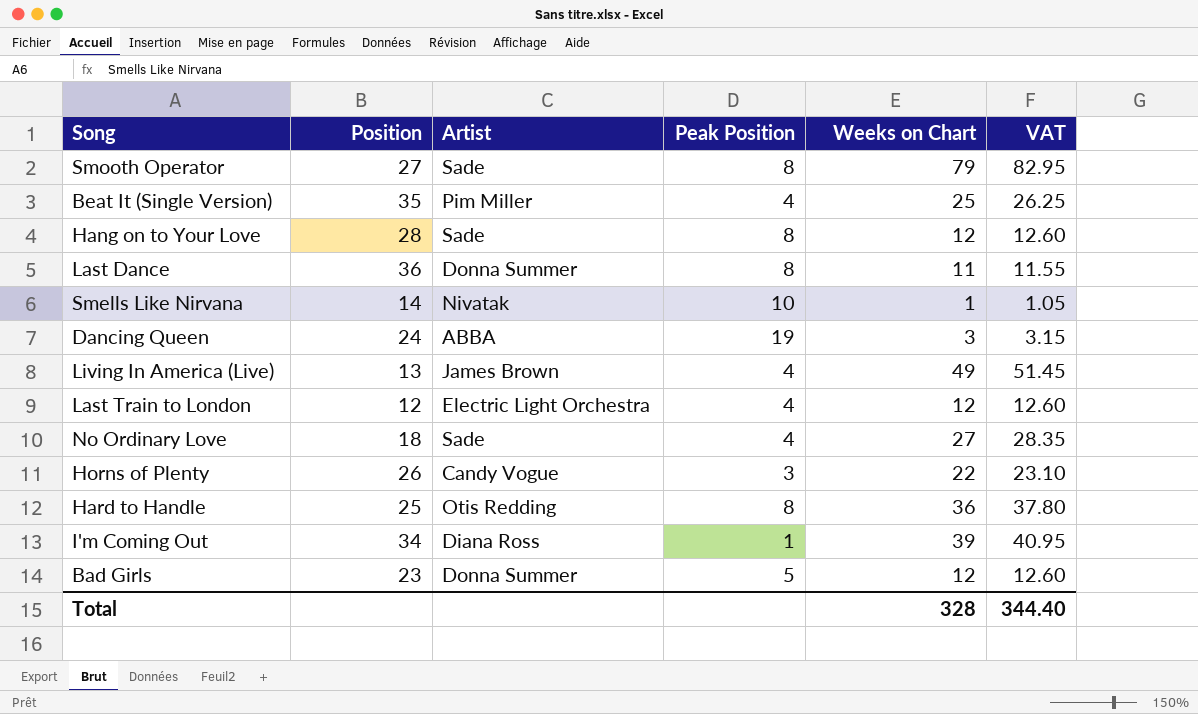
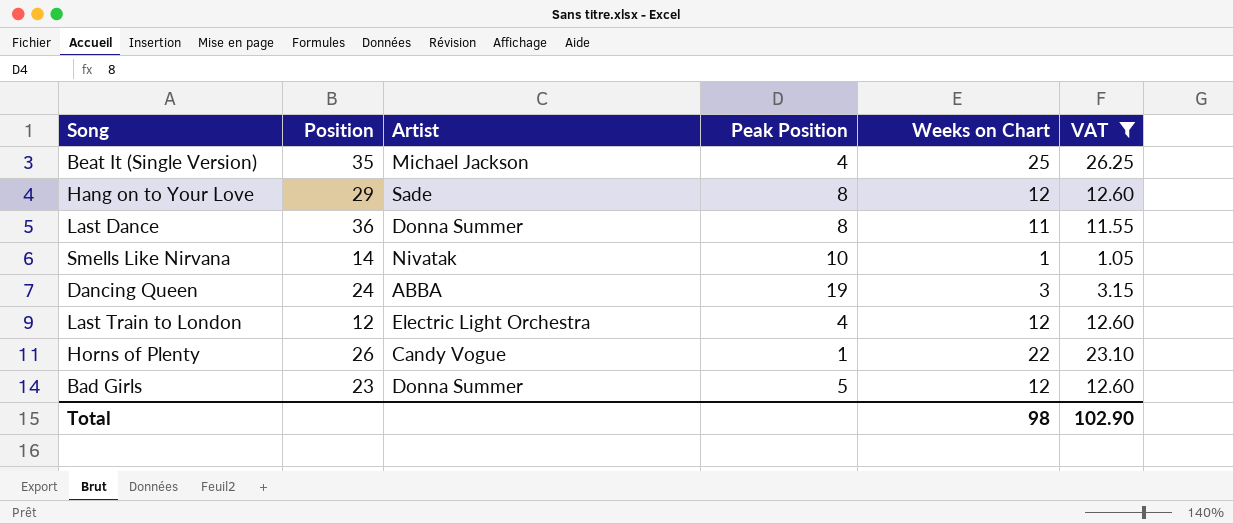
filter: none -> VAT <= 26.25
Beat It (Single Version) | Artist: Pim Miller -> Michael Jackson
Hang on to Your Love | Position: 28 -> 29
Horns of Plenty | Peak Position: 3 -> 1
Total | Weeks on Chart: 328 -> 98
Total | VAT: 344.40 -> 102.90

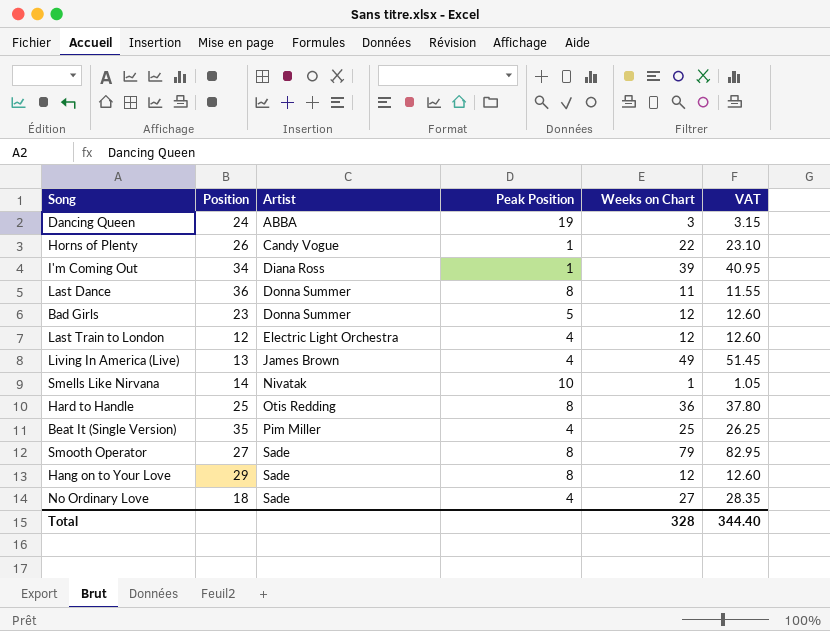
filter: VAT <= 26.25 -> none
row order: none -> Artist ascending
Beat It (Single Version) | Artist: Michael Jackson -> Pim Miller
Total | Weeks on Chart: 98 -> 328
Total | VAT: 102.90 -> 344.40

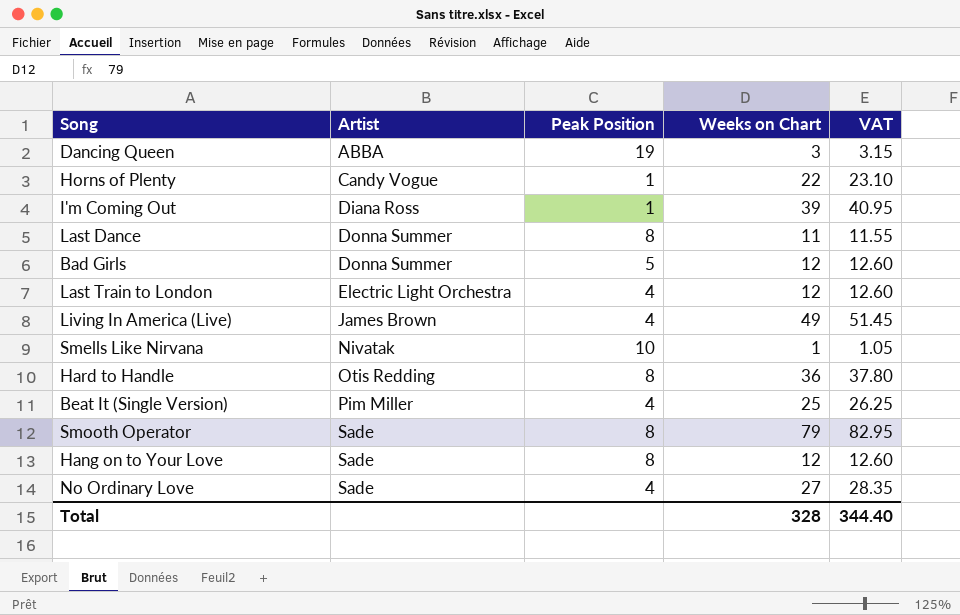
column Position | position: 2 -> none

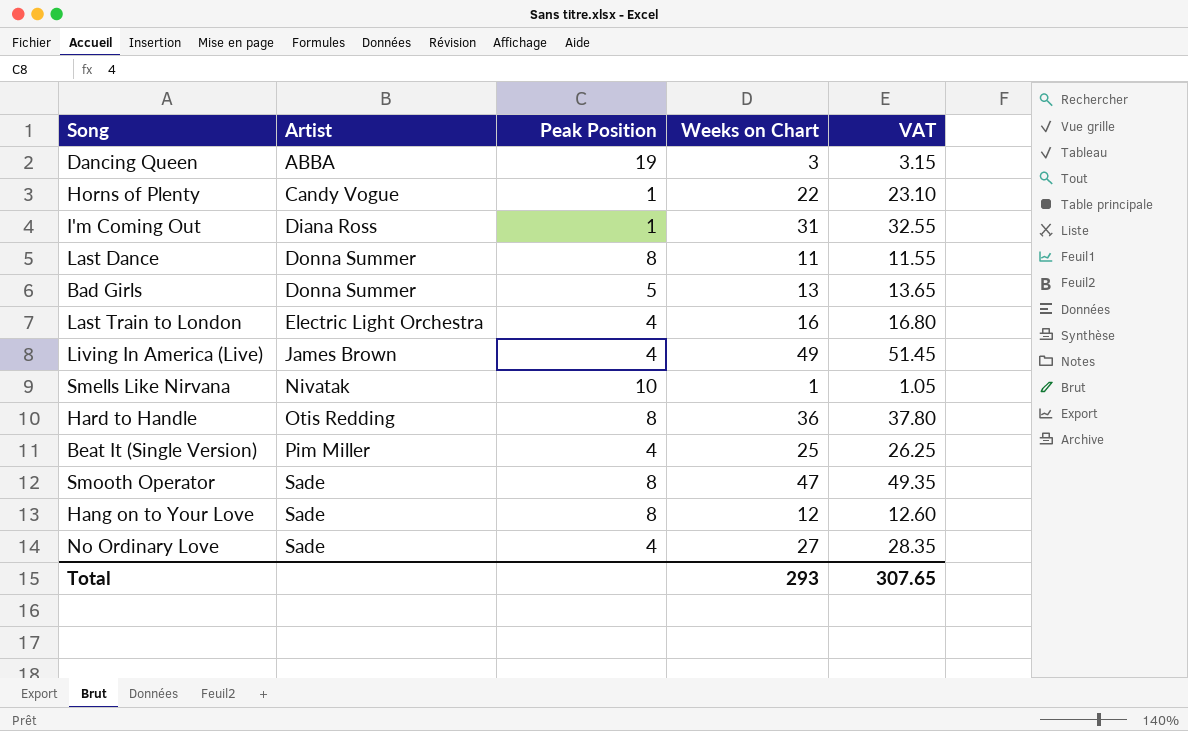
I'm Coming Out | Weeks on Chart: 39 -> 31
I'm Coming Out | VAT: 40.95 -> 32.55
Bad Girls | Weeks on Chart: 12 -> 13
Bad Girls | VAT: 12.60 -> 13.65
Last Train to London | Weeks on Chart: 12 -> 16
Last Train to London | VAT: 12.60 -> 16.80
Smooth Operator | Weeks on Chart: 79 -> 47
Smooth Operator | VAT: 82.95 -> 49.35
Total | Weeks on Chart: 328 -> 293
Total | VAT: 344.40 -> 307.65

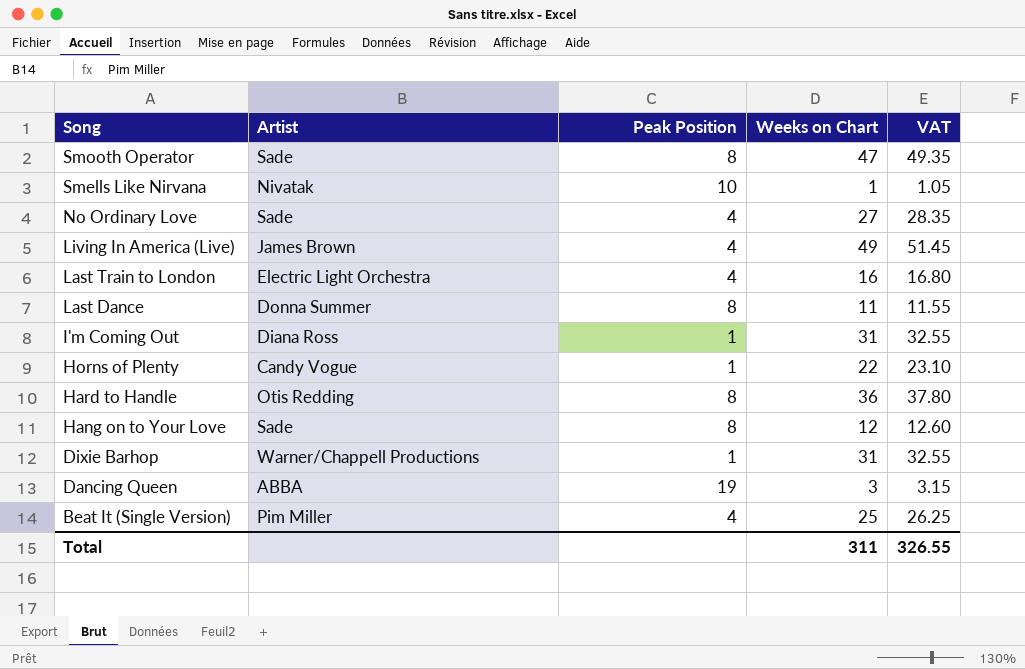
row order: Artist ascending -> Song descending
row Bad Girls: Donna Summer | 5 | 13 | 13.65 -> none
row Dixie Barhop: none -> Warner/Chappell Productions | 1 | 31 | 32.55
Total | Weeks on Chart: 293 -> 311
Total | VAT: 307.65 -> 326.55

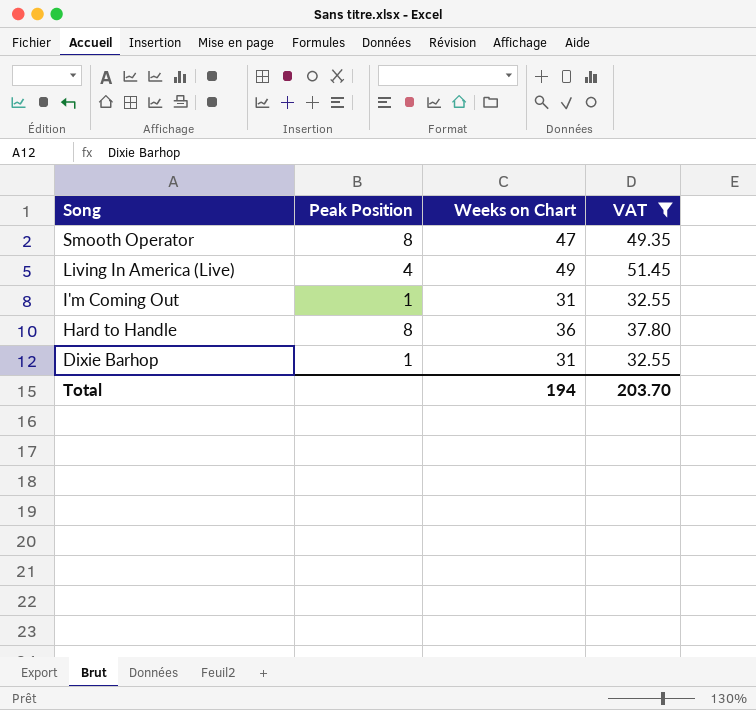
filter: none -> VAT >= 32.55
column Artist | position: 2 -> none
Total | Weeks on Chart: 311 -> 194
Total | VAT: 326.55 -> 203.70

